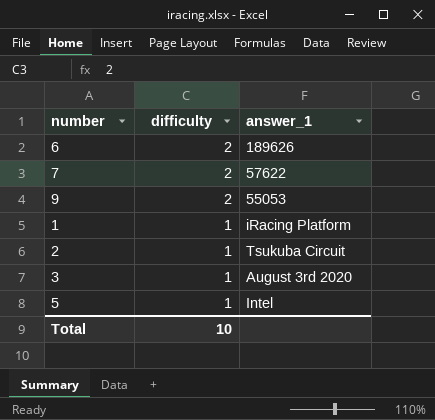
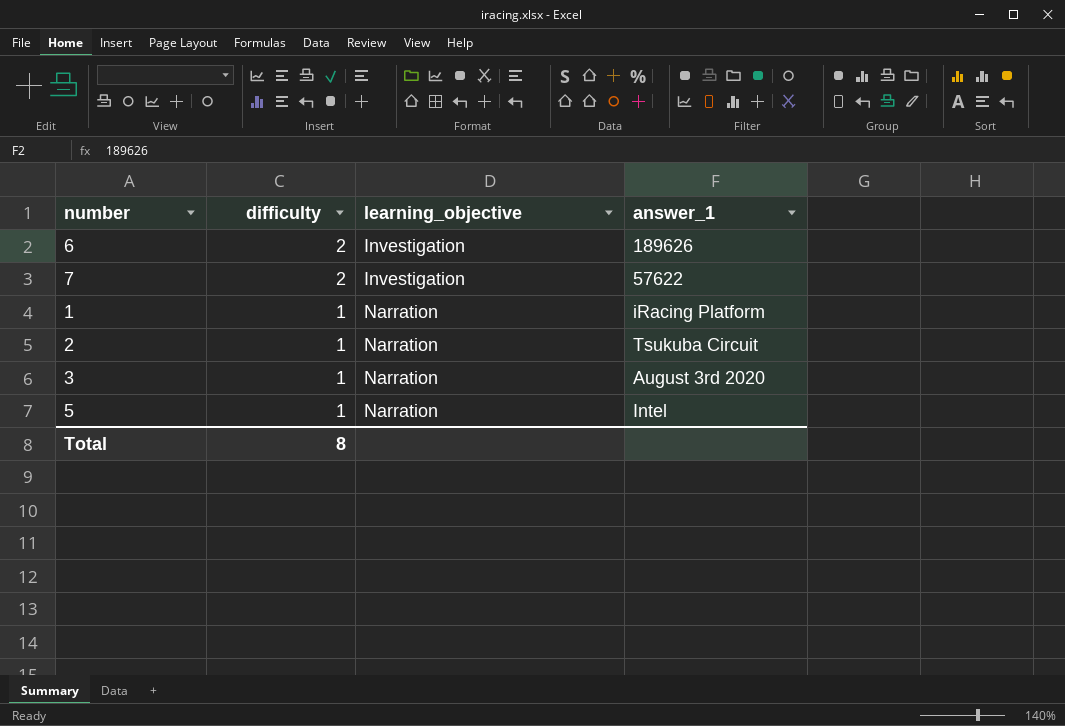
column learning_objective | position: none -> 3
row 9: 2 | 55053 -> none
Total | difficulty: 10 -> 8

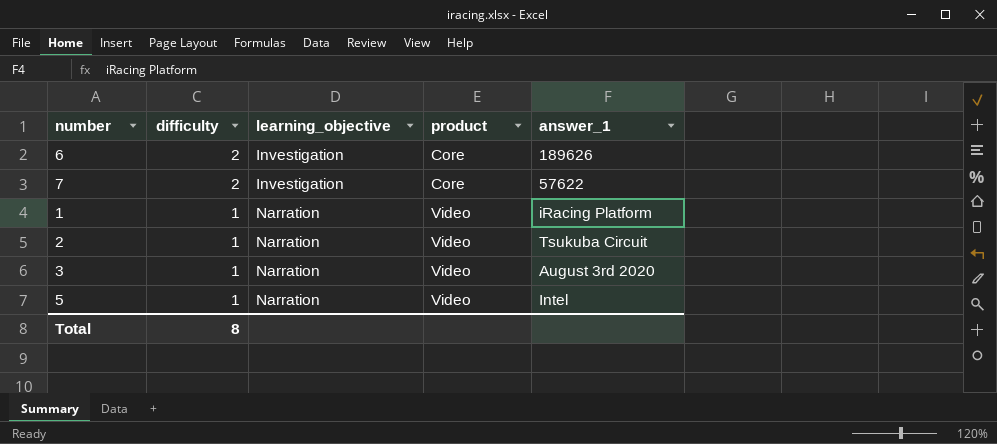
column product | position: none -> 4

